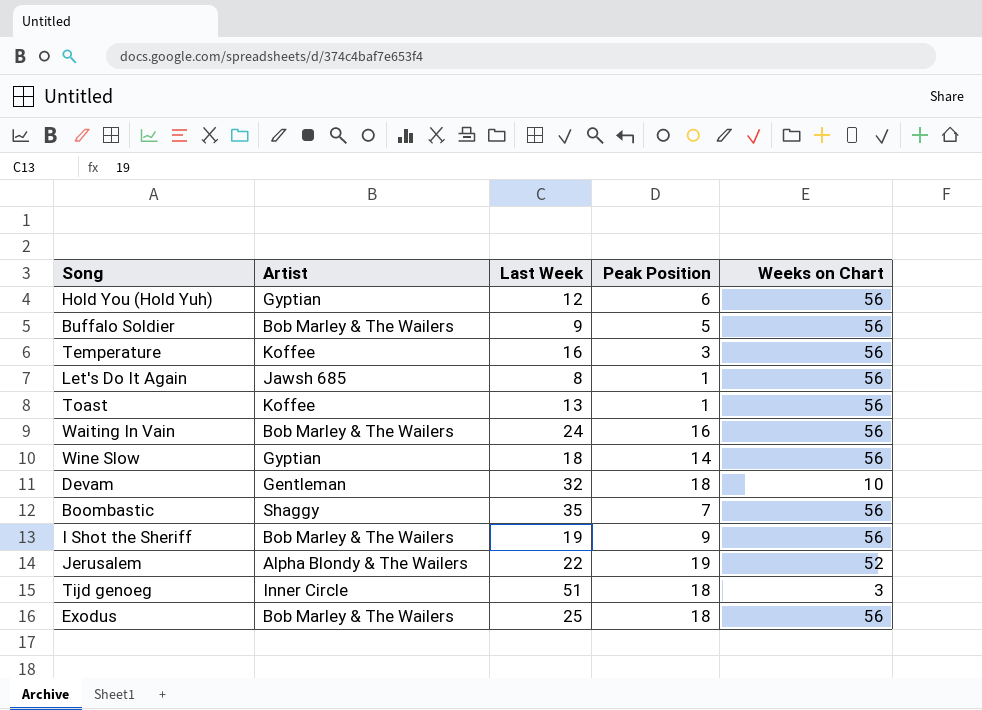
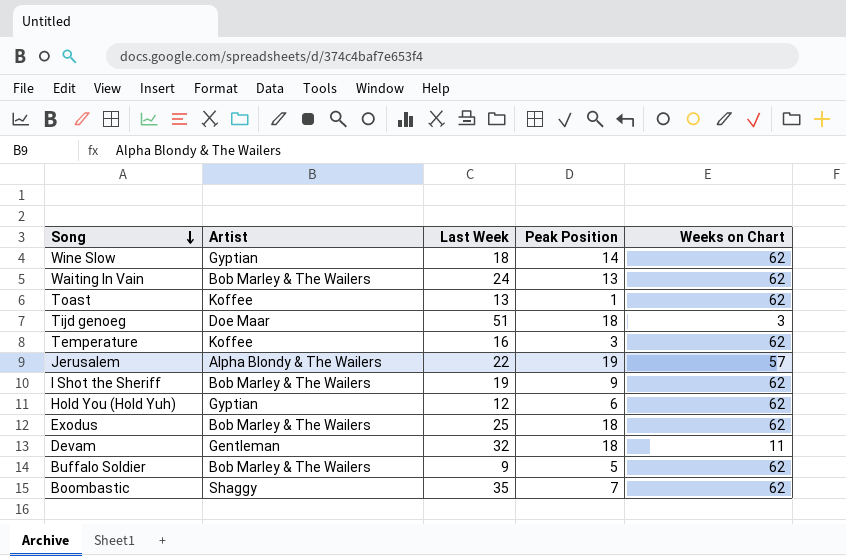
row order: none -> Song descending
row Let's Do It Again: Jawsh 685 | 8 | 1 | 56 -> none
Wine Slow | Weeks on Chart: 56 -> 62
Waiting In Vain | Peak Position: 16 -> 13
Waiting In Vain | Weeks on Chart: 56 -> 62
Toast | Weeks on Chart: 56 -> 62
Tijd genoeg | Artist: Inner Circle -> Doe Maar
Temperature | Weeks on Chart: 56 -> 62
Jerusalem | Weeks on Chart: 52 -> 57
I Shot the Sheriff | Weeks on Chart: 56 -> 62
Hold You (Hold Yuh) | Weeks on Chart: 56 -> 62
Exodus | Weeks on Chart: 56 -> 62
Devam | Weeks on Chart: 10 -> 11
Buffalo Soldier | Weeks on Chart: 56 -> 62
Boombastic | Weeks on Chart: 56 -> 62

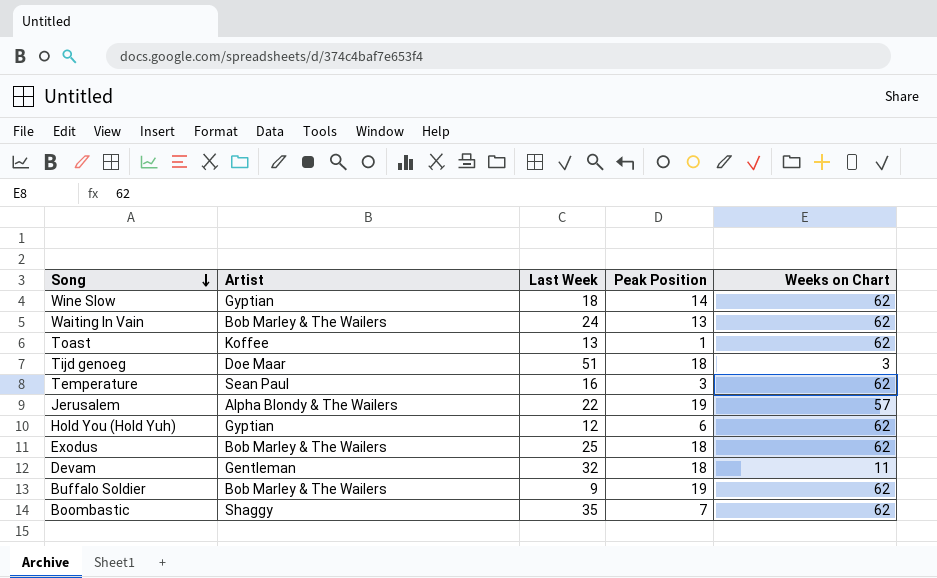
row I Shot the Sheriff: Bob Marley & The Wailers | 19 | 9 | 62 -> none
Temperature | Artist: Koffee -> Sean Paul
Buffalo Soldier | Peak Position: 5 -> 19

